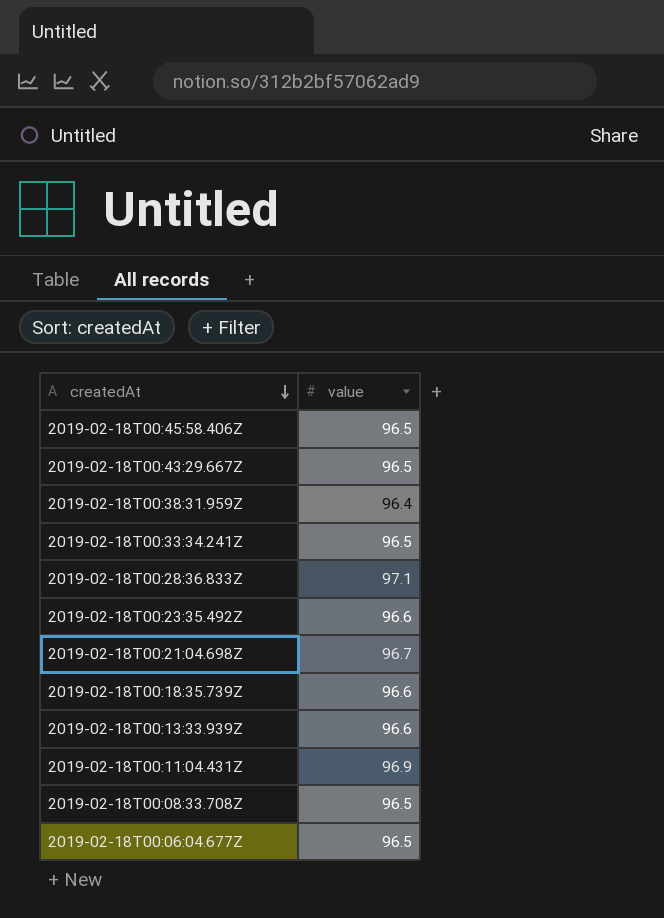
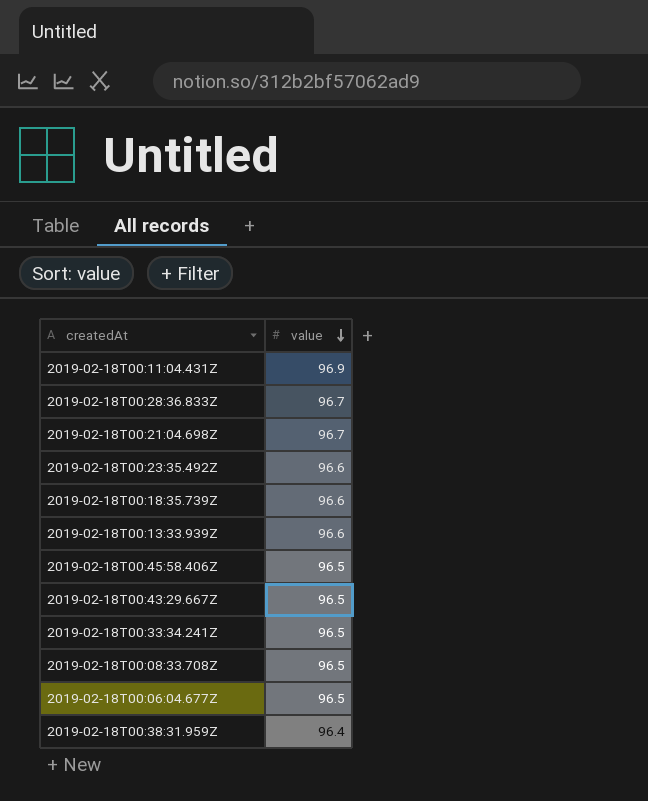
row order: createdAt descending -> value descending
2019-02-18T00:28:36.833Z | value: 97.1 -> 96.7

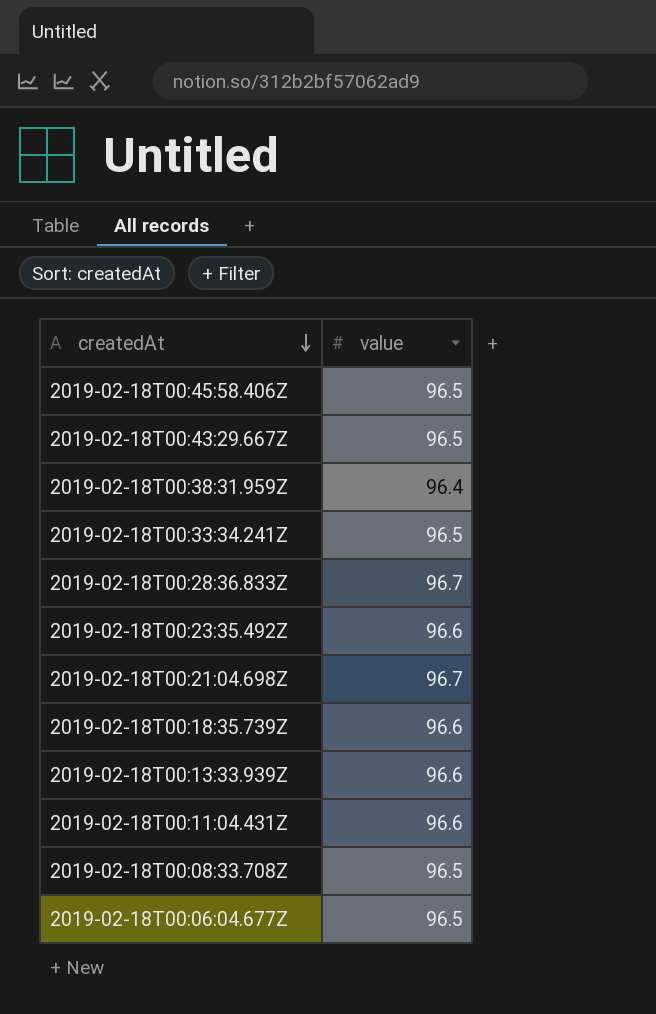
row order: value descending -> createdAt descending
2019-02-18T00:11:04.431Z | value: 96.9 -> 96.6

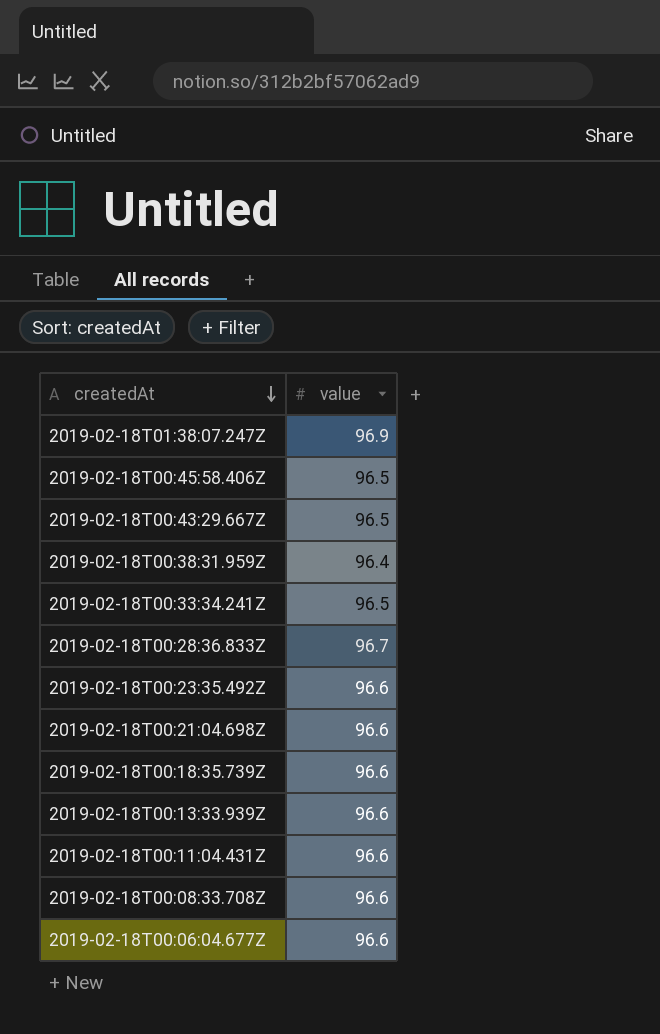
row 2019-02-18T01:38:07.247Z: none -> 96.9
2019-02-18T00:21:04.698Z | value: 96.7 -> 96.6
2019-02-18T00:08:33.708Z | value: 96.5 -> 96.6
2019-02-18T00:06:04.677Z | value: 96.5 -> 96.6

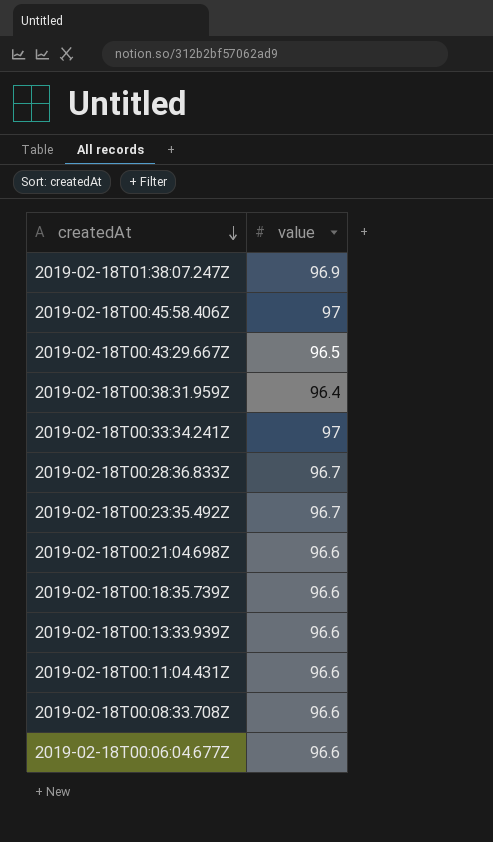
2019-02-18T00:45:58.406Z | value: 96.5 -> 97
2019-02-18T00:33:34.241Z | value: 96.5 -> 97
2019-02-18T00:23:35.492Z | value: 96.6 -> 96.7

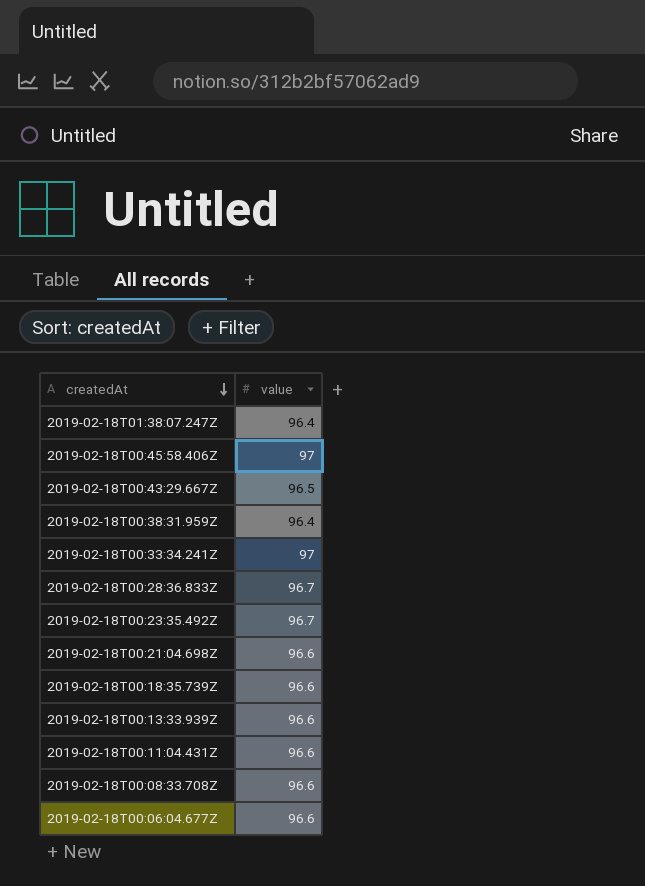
2019-02-18T01:38:07.247Z | value: 96.9 -> 96.4

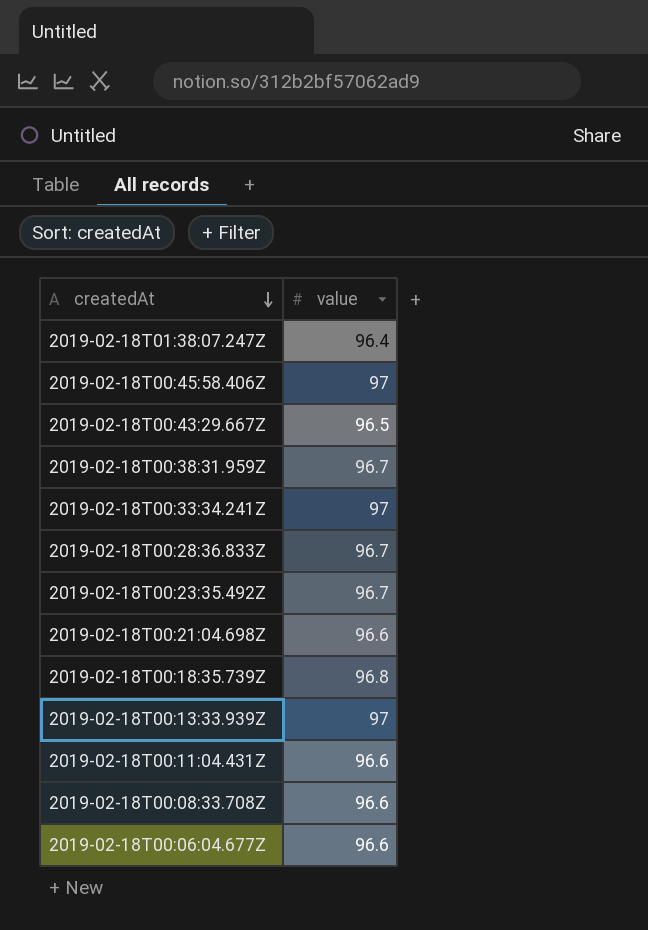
2019-02-18T00:38:31.959Z | value: 96.4 -> 96.7
2019-02-18T00:18:35.739Z | value: 96.6 -> 96.8
2019-02-18T00:13:33.939Z | value: 96.6 -> 97

